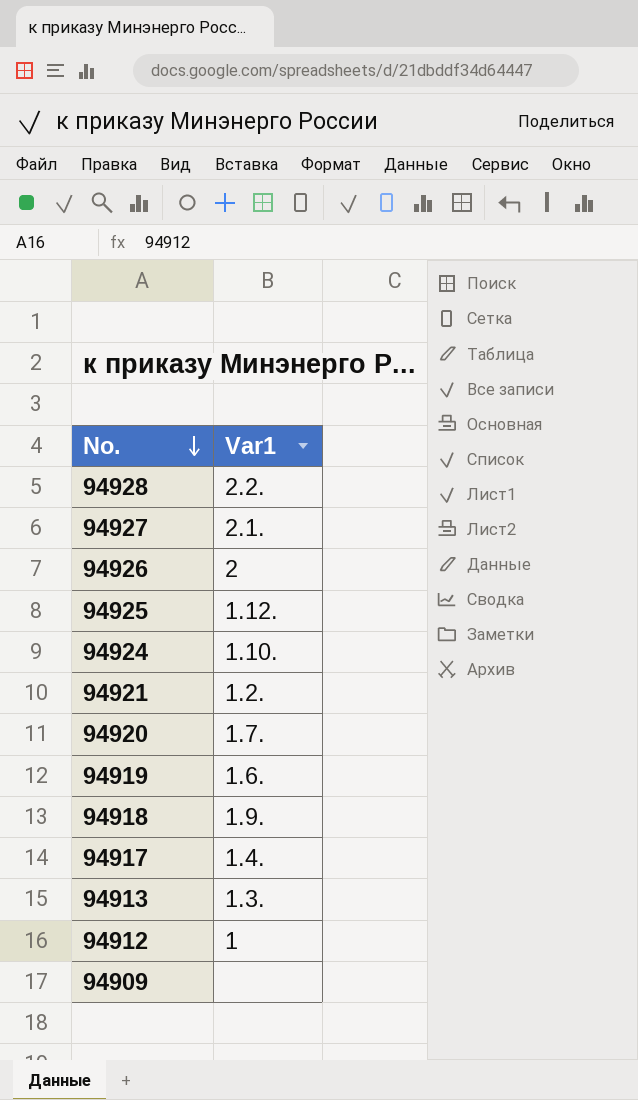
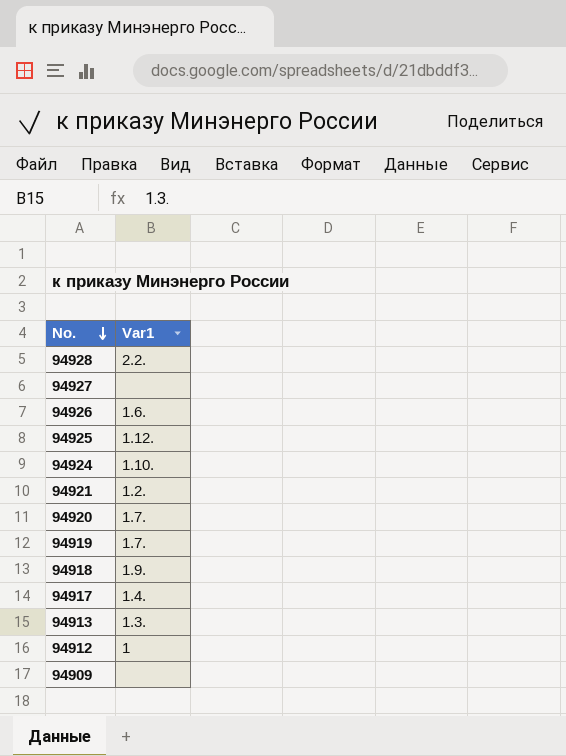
94927 | Var1: 2.1. -> none
94926 | Var1: 2 -> 1.6.
94919 | Var1: 1.6. -> 1.7.

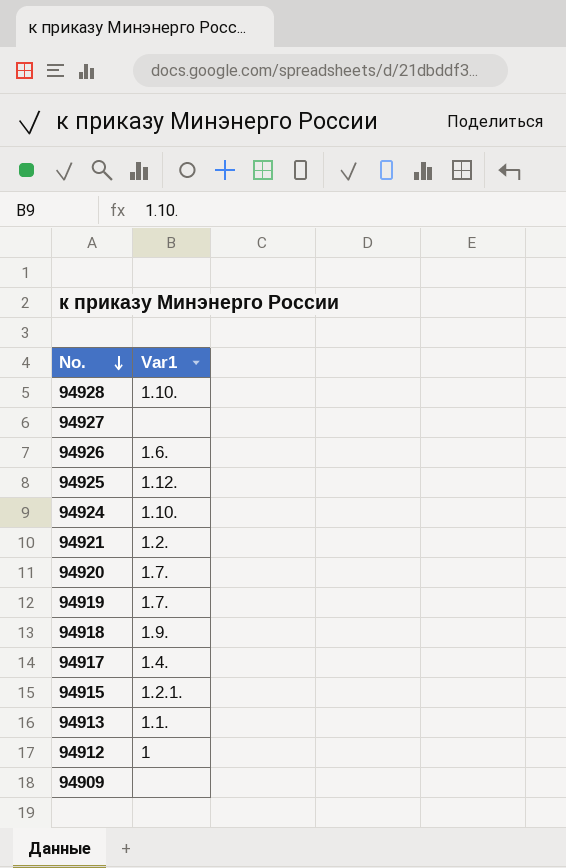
94928 | Var1: 2.2. -> 1.10.
row 94915: none -> 1.2.1.
94913 | Var1: 1.3. -> 1.1.

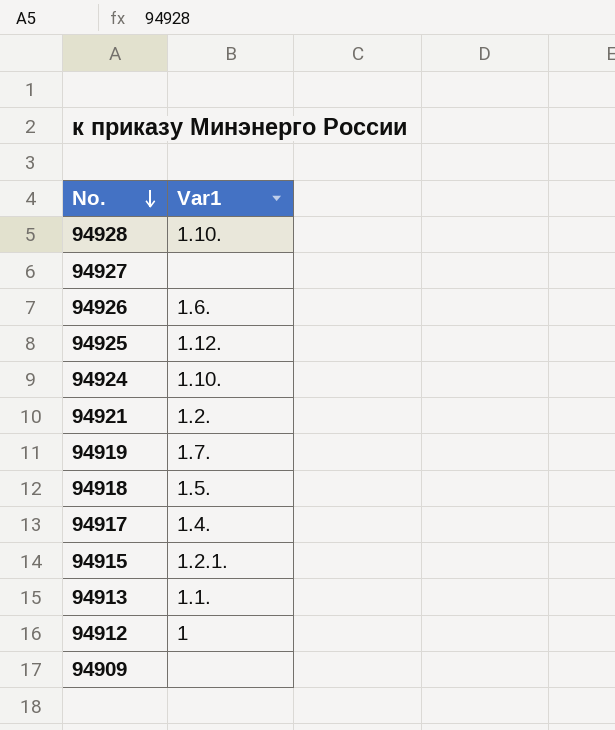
row 94920: 1.7. -> none
94918 | Var1: 1.9. -> 1.5.

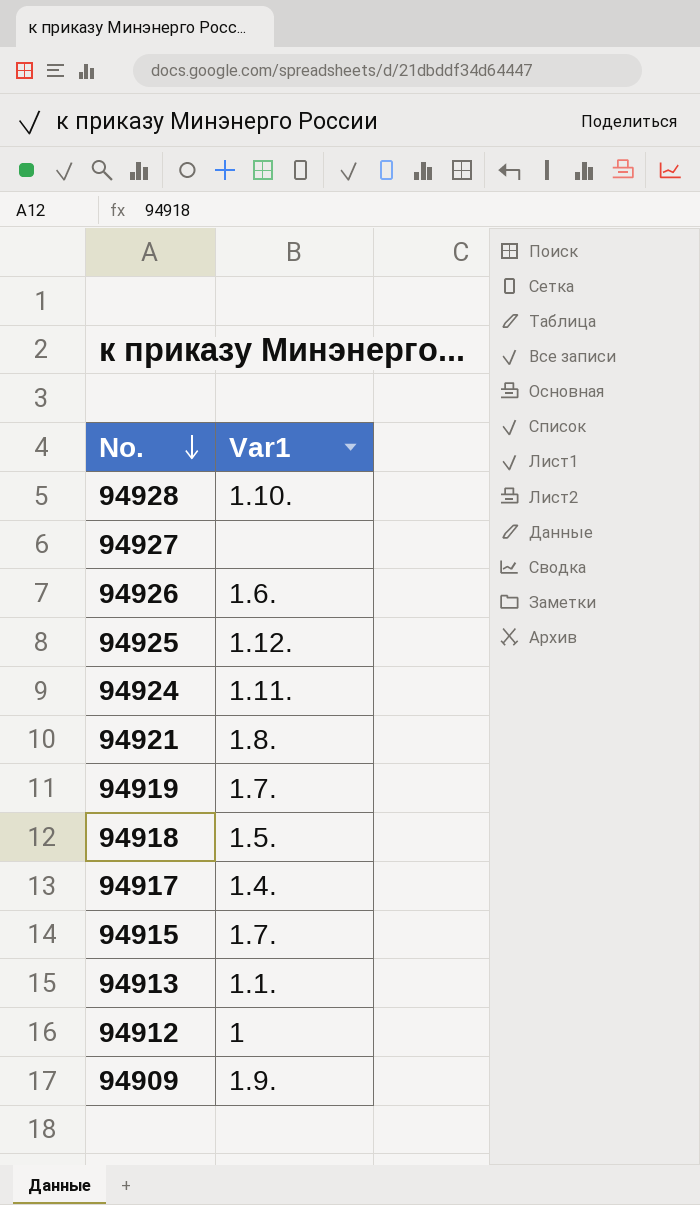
94924 | Var1: 1.10. -> 1.11.
94921 | Var1: 1.2. -> 1.8.
94915 | Var1: 1.2.1. -> 1.7.
94909 | Var1: none -> 1.9.

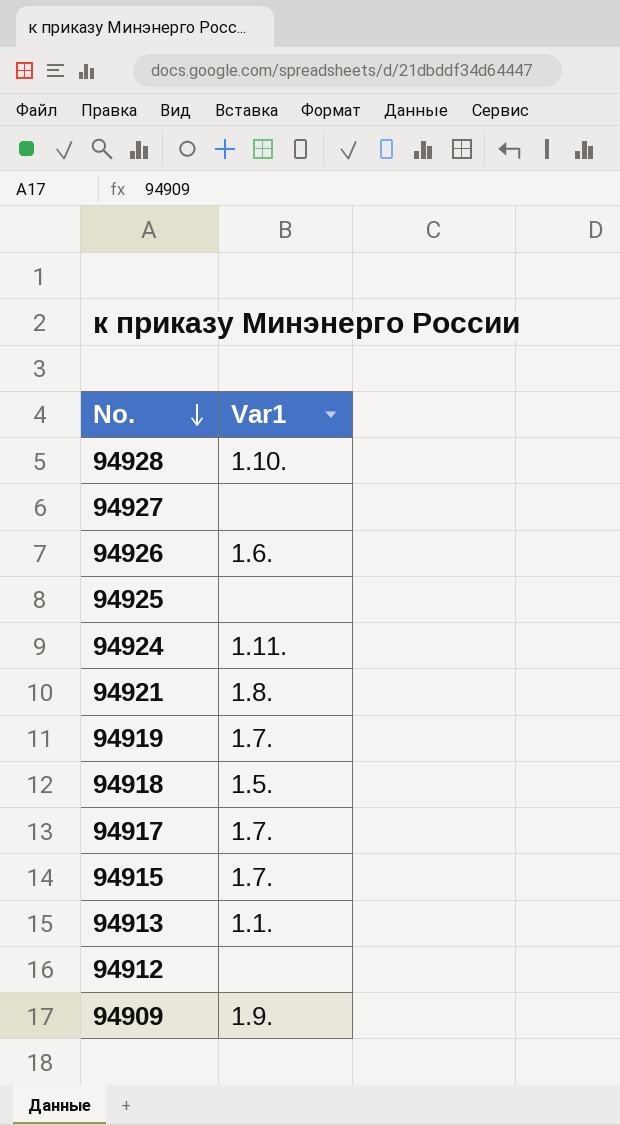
94925 | Var1: 1.12. -> none
94917 | Var1: 1.4. -> 1.7.
94912 | Var1: 1 -> none

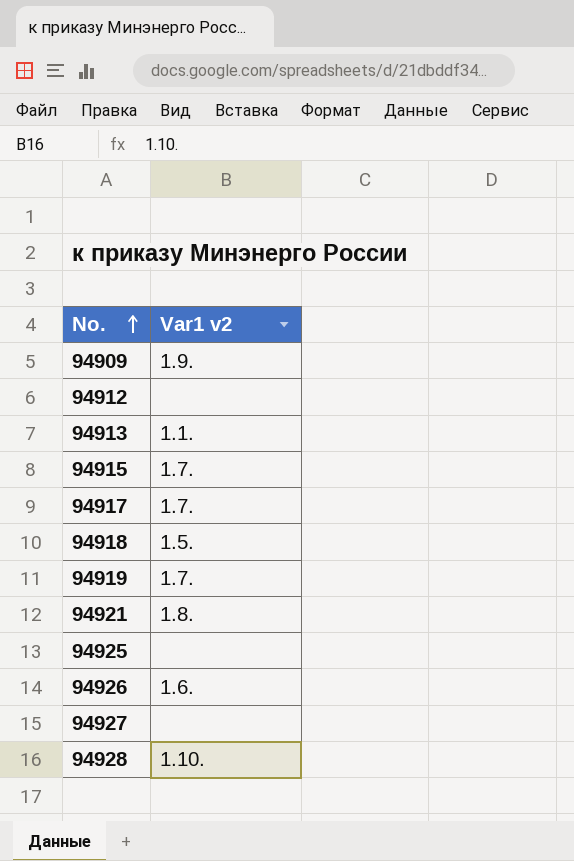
row order: No. descending -> No. ascending
column name: Var1 -> Var1 v2
row 94924: 1.11. -> none

